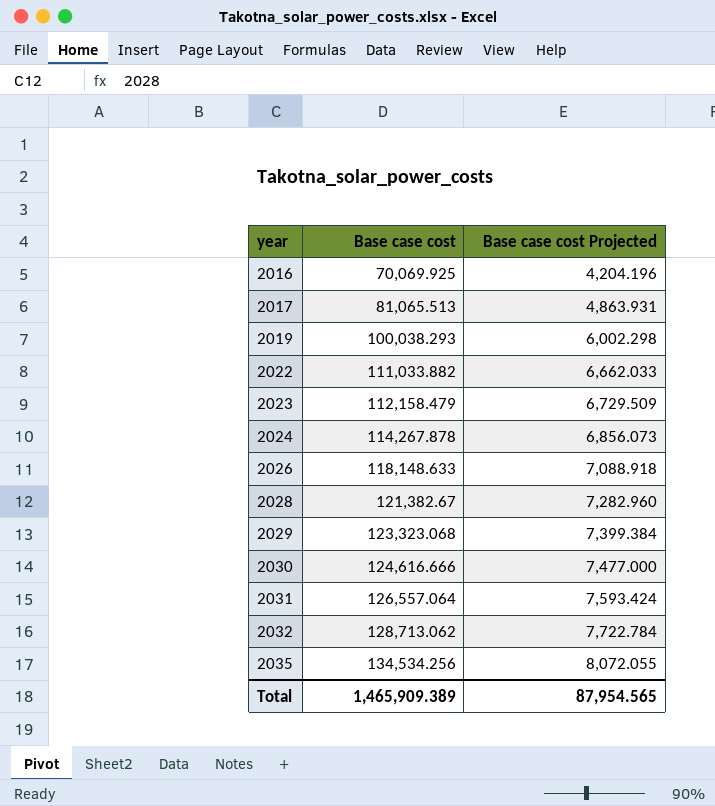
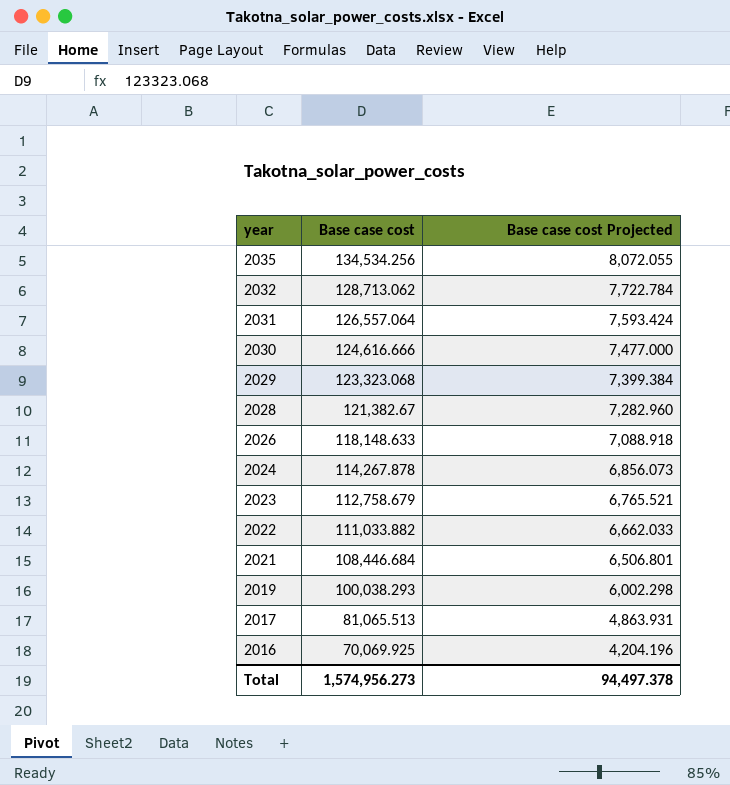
row order: year ascending -> year descending
2023 | Base case cost: 112,158.479 -> 112,758.679
2023 | Base case cost Projected: 6,729.509 -> 6,765.521
row 2021: none -> 108,446.684 | 6,506.801
Total | Base case cost: 1,465,909.389 -> 1,574,956.273
Total | Base case cost Projected: 87,954.565 -> 94,497.378

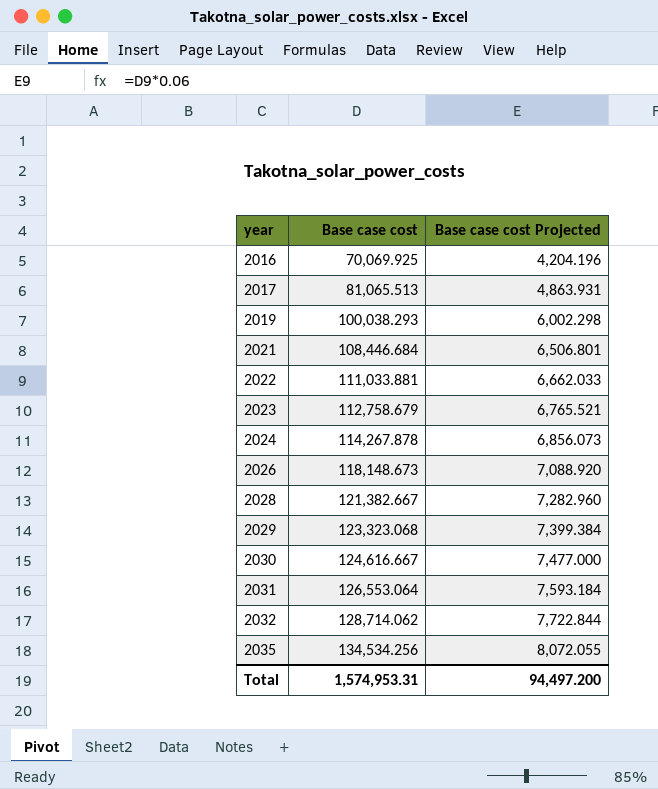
row order: year descending -> year ascending
2022 | Base case cost: 111,033.882 -> 111,033.881
2026 | Base case cost: 118,148.633 -> 118,148.673
2026 | Base case cost Projected: 7,088.918 -> 7,088.920
2028 | Base case cost: 121,382.67 -> 121,382.667
2030 | Base case cost: 124,616.666 -> 124,616.667
2031 | Base case cost: 126,557.064 -> 126,553.064
2031 | Base case cost Projected: 7,593.424 -> 7,593.184
2032 | Base case cost: 128,713.062 -> 128,714.062
2032 | Base case cost Projected: 7,722.784 -> 7,722.844
Total | Base case cost: 1,574,956.273 -> 1,574,953.31
Total | Base case cost Projected: 94,497.378 -> 94,497.200

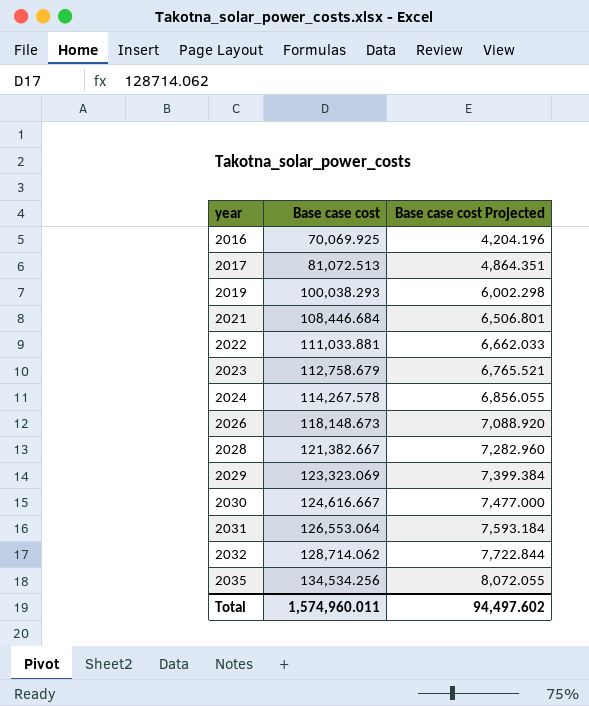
2017 | Base case cost: 81,065.513 -> 81,072.513
2017 | Base case cost Projected: 4,863.931 -> 4,864.351
2024 | Base case cost: 114,267.878 -> 114,267.578
2024 | Base case cost Projected: 6,856.073 -> 6,856.055
2029 | Base case cost: 123,323.068 -> 123,323.069
Total | Base case cost: 1,574,953.31 -> 1,574,960.011
Total | Base case cost Projected: 94,497.200 -> 94,497.602

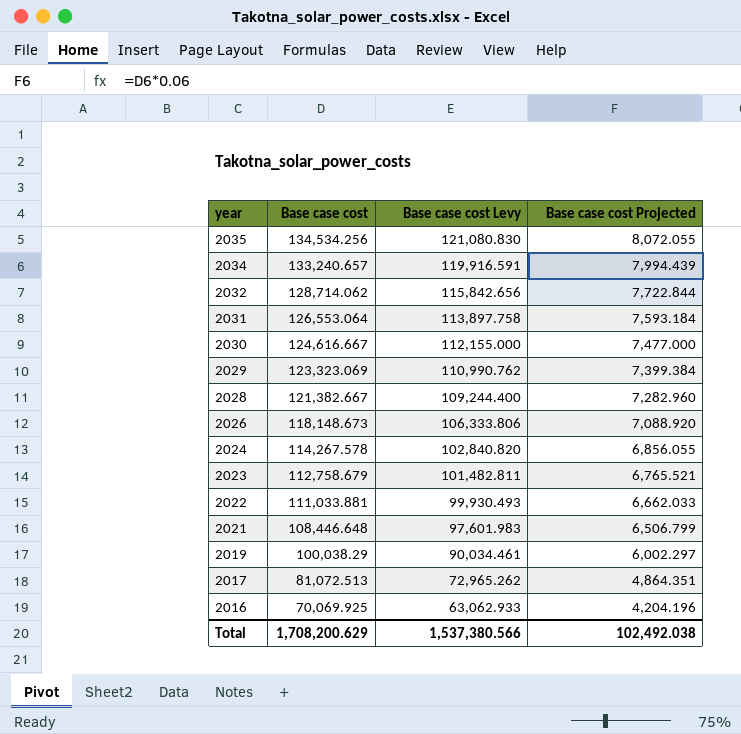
row order: year ascending -> year descending
column Base case cost Levy | formula: none -> [Base case cost] * 0.9
row 2034: none -> 133,240.657 | 119,916.591 | 7,994.439
2021 | Base case cost: 108,446.684 -> 108,446.648
2021 | Base case cost Projected: 6,506.801 -> 6,506.799
2019 | Base case cost: 100,038.293 -> 100,038.29
2019 | Base case cost Projected: 6,002.298 -> 6,002.297
Total | Base case cost: 1,574,960.011 -> 1,708,200.629
Total | Base case cost Projected: 94,497.602 -> 102,492.038

